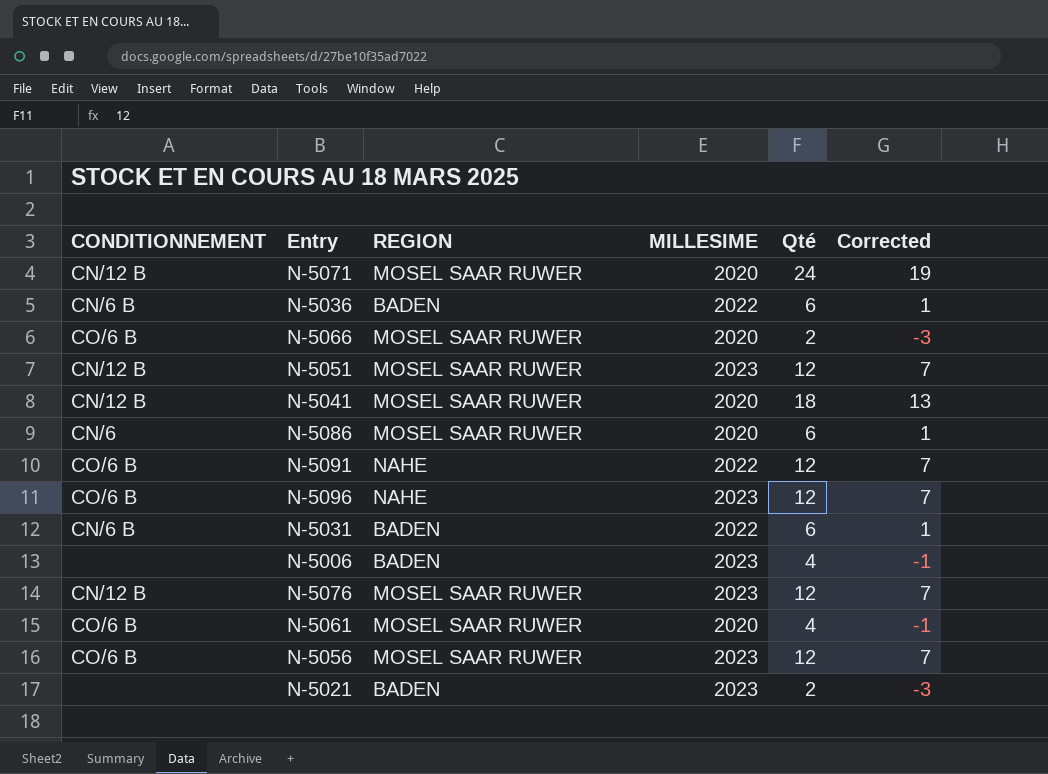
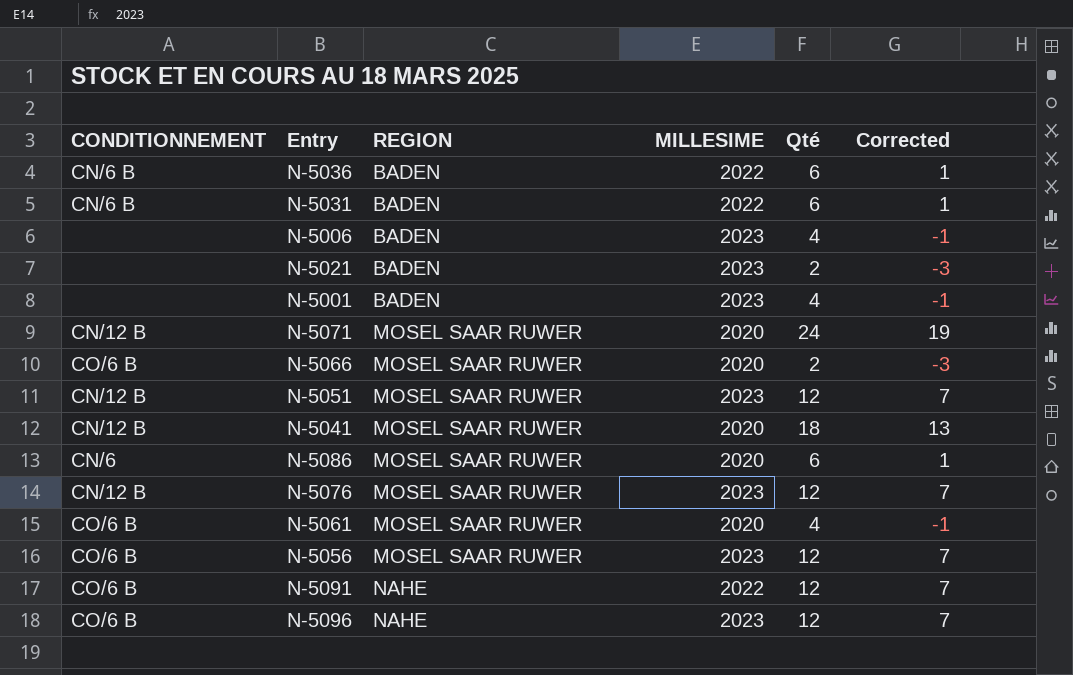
row order: none -> REGION ascending
row N-5001: none -> none | BADEN | 2023 | 4 | -1

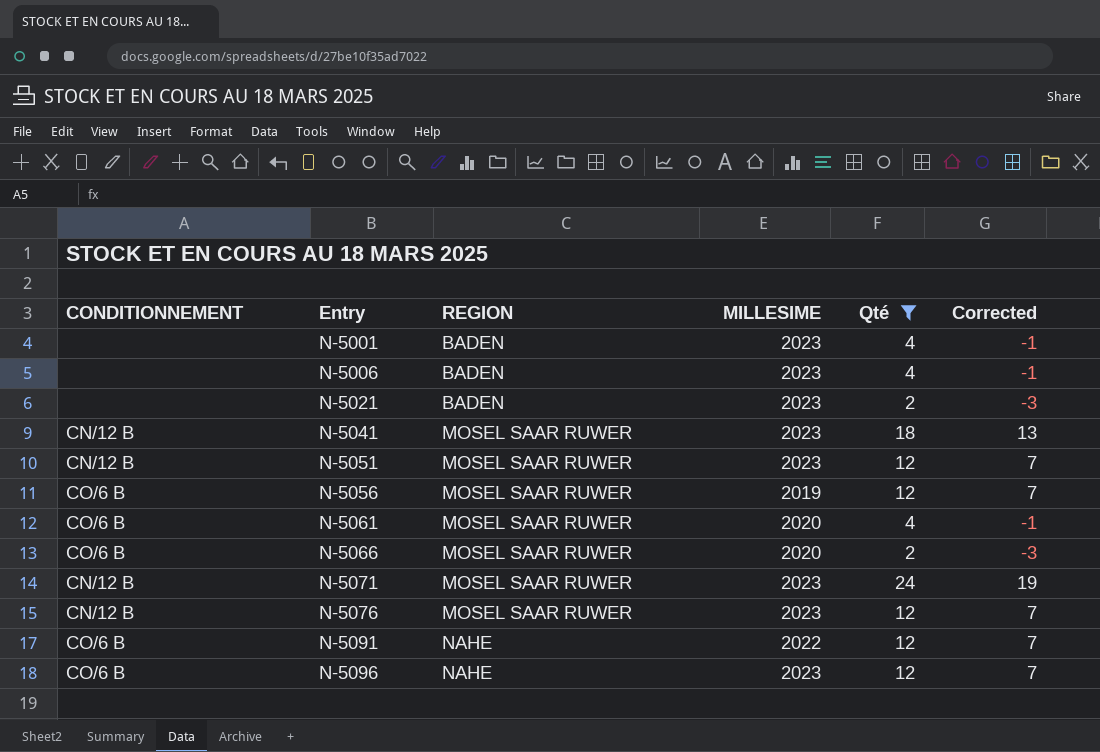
filter: none -> Qté != 6
row order: REGION ascending -> Entry ascending
N-5041 | MILLESIME: 2020 -> 2023
N-5056 | MILLESIME: 2023 -> 2019
N-5071 | MILLESIME: 2020 -> 2023

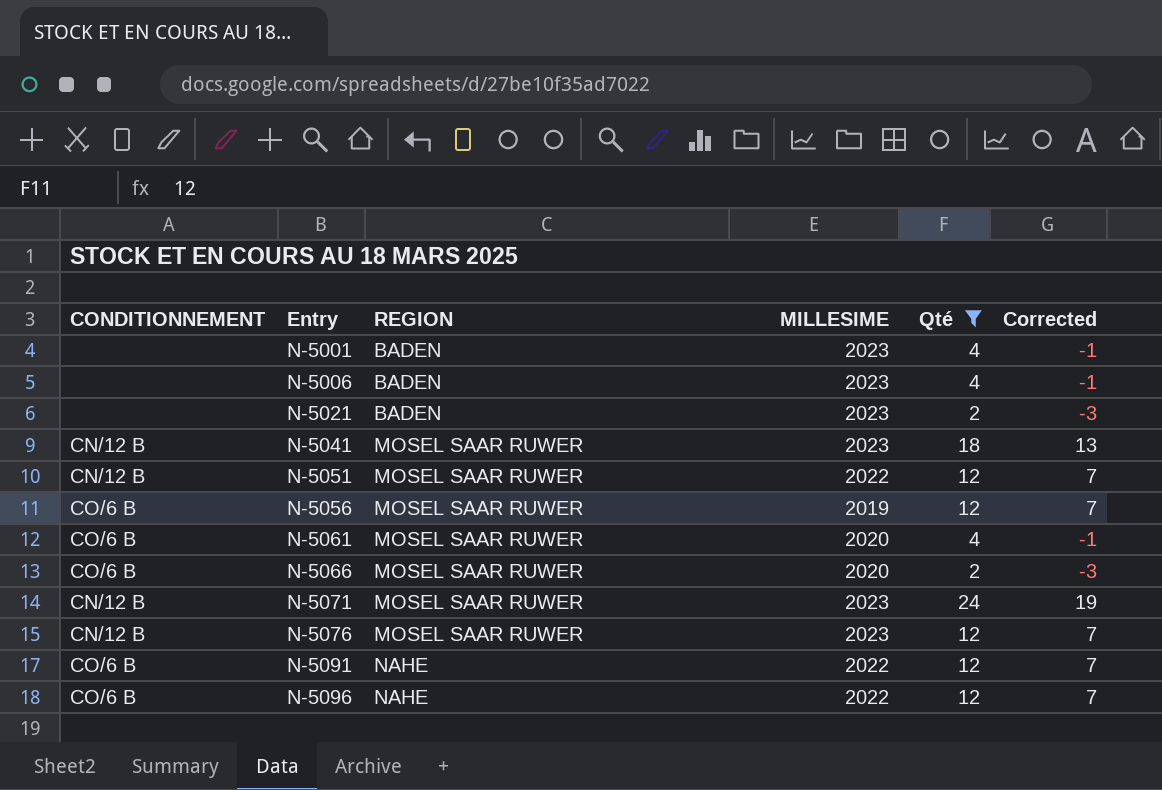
N-5051 | MILLESIME: 2023 -> 2022
N-5096 | MILLESIME: 2023 -> 2022

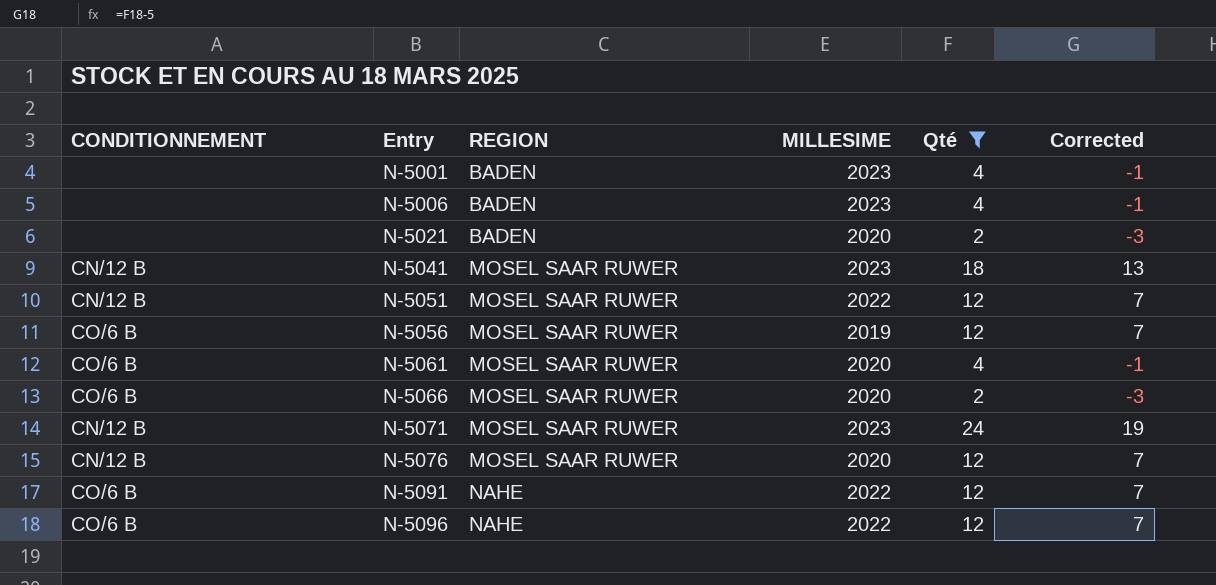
N-5021 | MILLESIME: 2023 -> 2020
N-5076 | MILLESIME: 2023 -> 2020

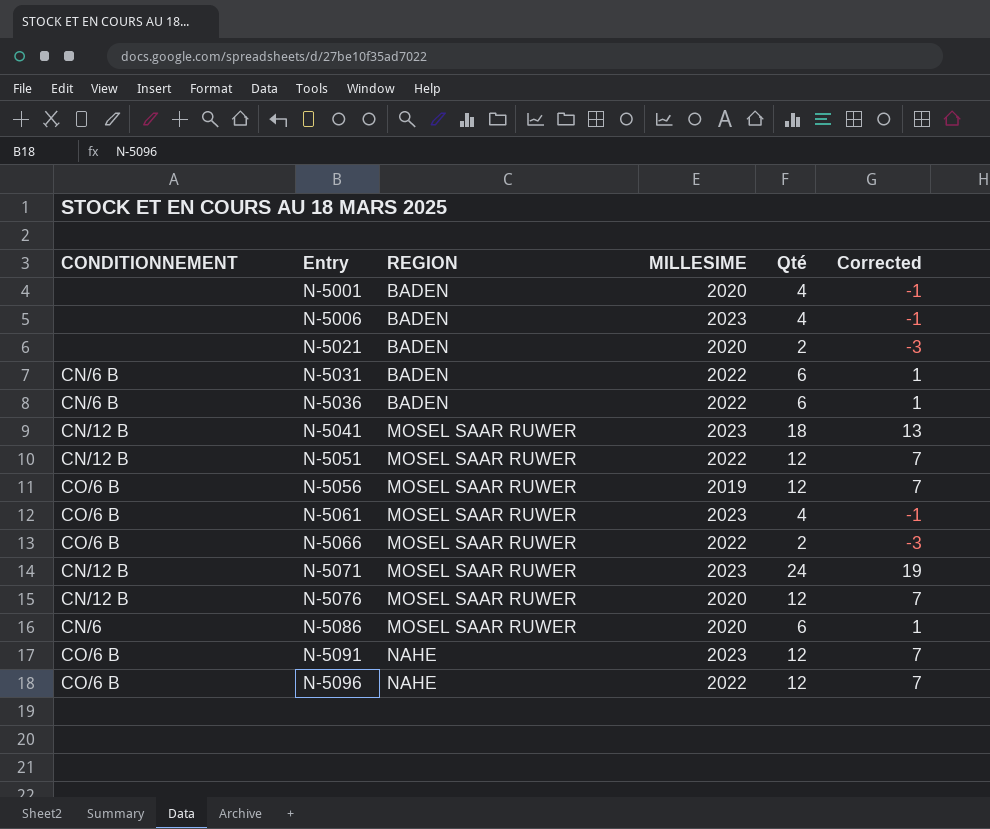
filter: Qté != 6 -> none
N-5001 | MILLESIME: 2023 -> 2020
N-5061 | MILLESIME: 2020 -> 2023
N-5066 | MILLESIME: 2020 -> 2022
N-5091 | MILLESIME: 2022 -> 2023

